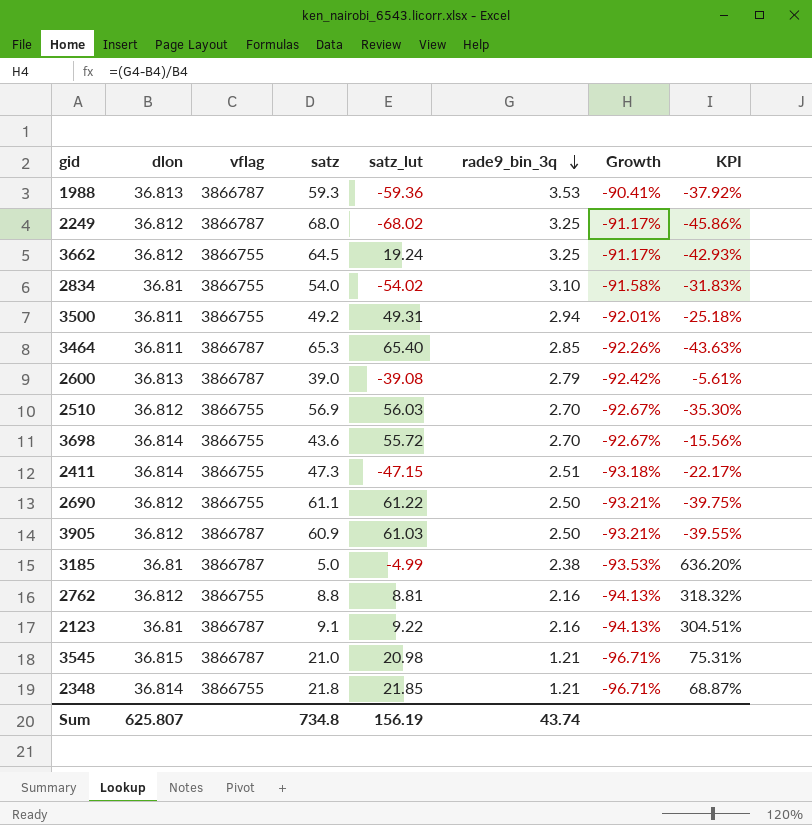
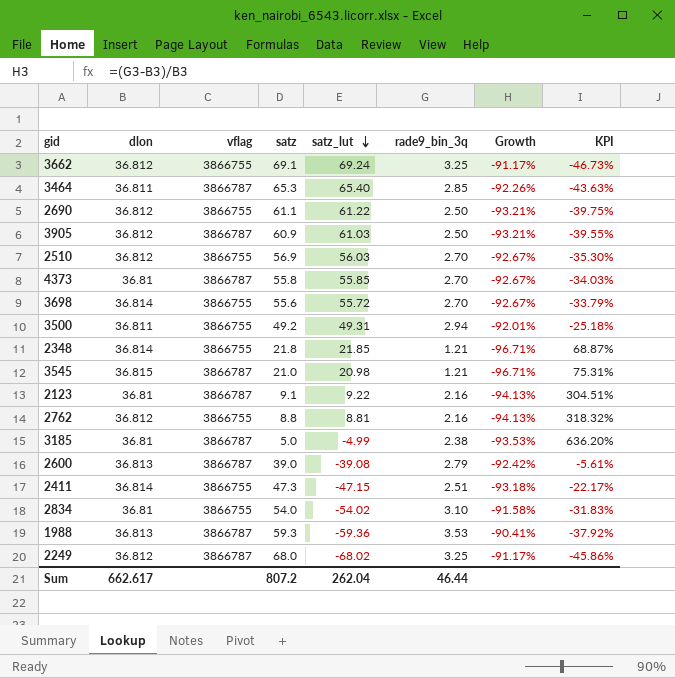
row order: rade9_bin_3q descending -> satz_lut descending
3662 | satz: 64.5 -> 69.1
3662 | satz_lut: 19.24 -> 69.24
3662 | KPI: -42.93% -> -46.73%
row 4373: none -> 36.81 | 3866787 | 55.8 | 55.85 | 2.70 | -92.67% | -34.03%
3698 | satz: 43.6 -> 55.6
3698 | KPI: -15.56% -> -33.79%
Sum | dlon: 625.807 -> 662.617
Sum | satz: 734.8 -> 807.2
Sum | satz_lut: 156.19 -> 262.04
Sum | rade9_bin_3q: 43.74 -> 46.44

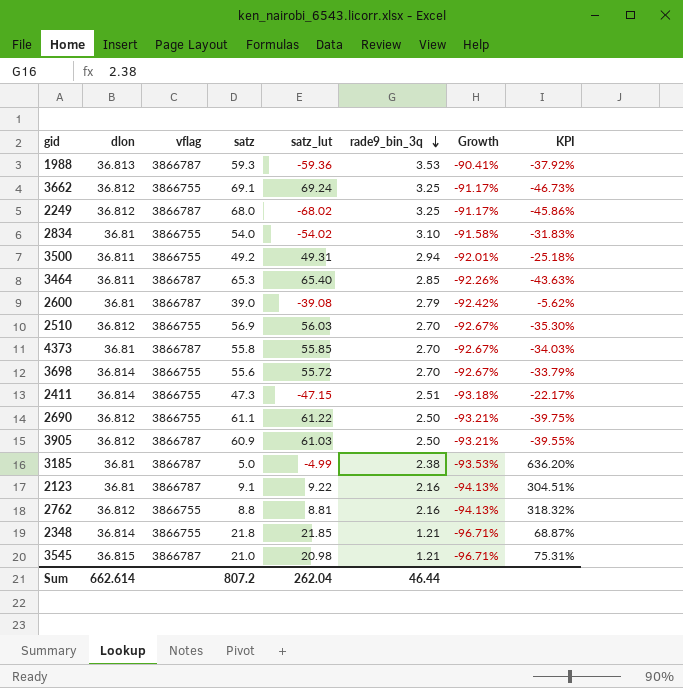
row order: satz_lut descending -> rade9_bin_3q descending
2600 | dlon: 36.813 -> 36.81
2600 | KPI: -5.61% -> -5.62%
Sum | dlon: 662.617 -> 662.614

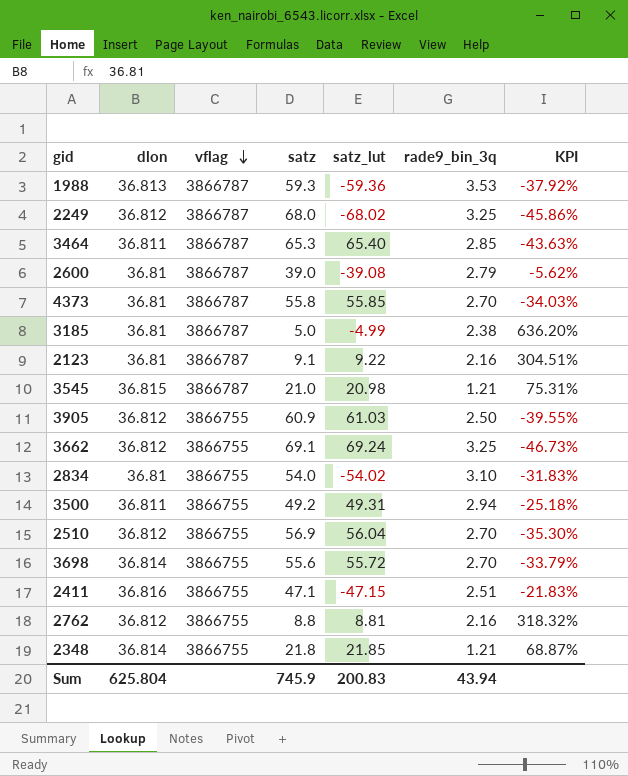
row order: rade9_bin_3q descending -> vflag descending
column Growth | formula: ([rade9_bin_3q] - [dlon]) / [dlon] -> none
row 2690: 36.812 | 3866755 | 61.1 | 61.22 | 2.50 | -93.21% | -39.75% -> none
3905 | vflag: 3866787 -> 3866755
2510 | satz_lut: 56.03 -> 56.04
2411 | dlon: 36.814 -> 36.816
2411 | satz: 47.3 -> 47.1
2411 | KPI: -22.17% -> -21.83%
Sum | dlon: 662.614 -> 625.804
Sum | satz: 807.2 -> 745.9
Sum | satz_lut: 262.04 -> 200.83
Sum | rade9_bin_3q: 46.44 -> 43.94

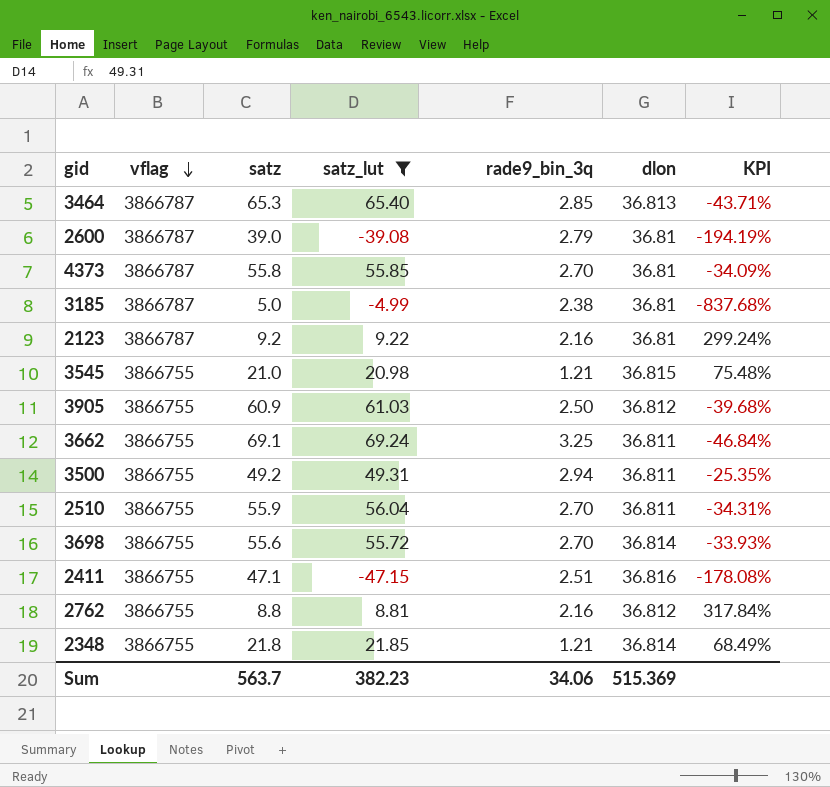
filter: none -> satz_lut >= -47.15
column dlon | position: 2 -> 6
column KPI | formula: ([dlon] - [satz]) / [satz] -> ([dlon] - [satz_lut]) / [satz_lut]
3464 | dlon: 36.811 -> 36.813
2123 | satz: 9.1 -> 9.2
3545 | vflag: 3866787 -> 3866755
3662 | dlon: 36.812 -> 36.811
2510 | satz: 56.9 -> 55.9
2510 | dlon: 36.812 -> 36.811
Sum | satz: 745.9 -> 563.7
Sum | satz_lut: 200.83 -> 382.23
Sum | rade9_bin_3q: 43.94 -> 34.06
Sum | dlon: 625.804 -> 515.369

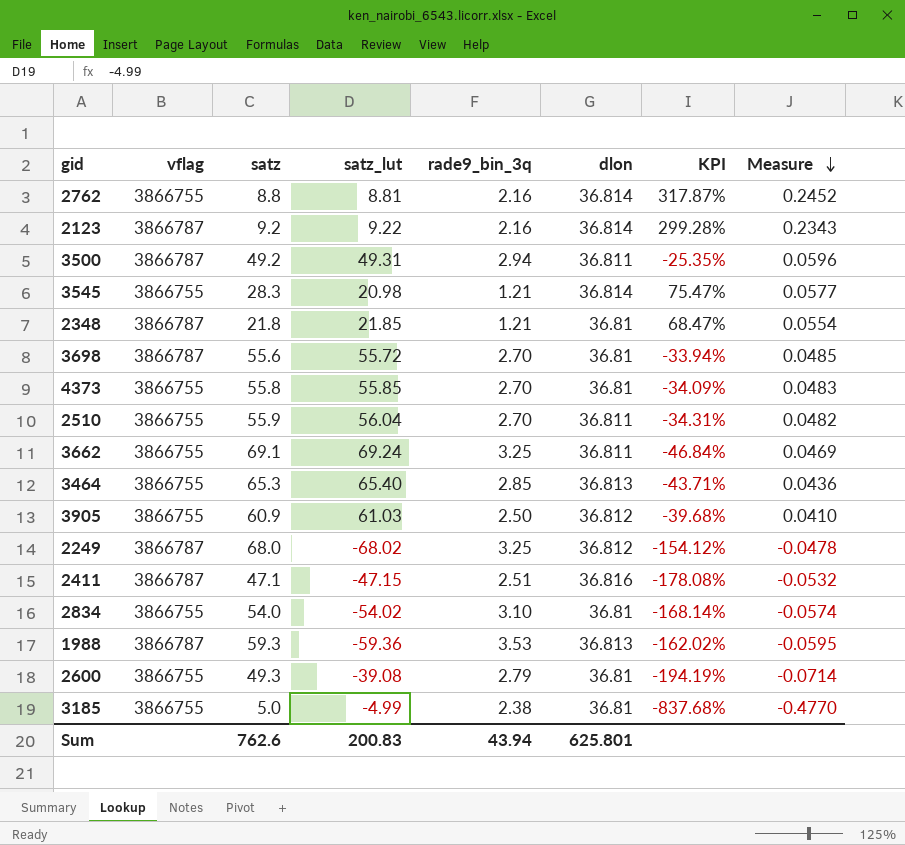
filter: satz_lut >= -47.15 -> none
row order: vflag descending -> Measure descending
column Measure | formula: none -> [rade9_bin_3q] / [satz_lut]
2762 | dlon: 36.812 -> 36.814
2762 | KPI: 317.84% -> 317.87%
2123 | dlon: 36.81 -> 36.814
2123 | KPI: 299.24% -> 299.28%
3500 | vflag: 3866755 -> 3866787
3545 | satz: 21.0 -> 28.3
3545 | dlon: 36.815 -> 36.814
3545 | KPI: 75.48% -> 75.47%
2348 | vflag: 3866755 -> 3866787
2348 | dlon: 36.814 -> 36.81
2348 | KPI: 68.49% -> 68.47%
3698 | vflag: 3866755 -> 3866787
3698 | dlon: 36.814 -> 36.81
3698 | KPI: -33.93% -> -33.94%
4373 | vflag: 3866787 -> 3866755
3464 | vflag: 3866787 -> 3866755
2411 | vflag: 3866755 -> 3866787
2600 | vflag: 3866787 -> 3866755
2600 | satz: 39.0 -> 49.3
3185 | vflag: 3866787 -> 3866755
Sum | satz: 563.7 -> 762.6
Sum | satz_lut: 382.23 -> 200.83
Sum | rade9_bin_3q: 34.06 -> 43.94
Sum | dlon: 515.369 -> 625.801

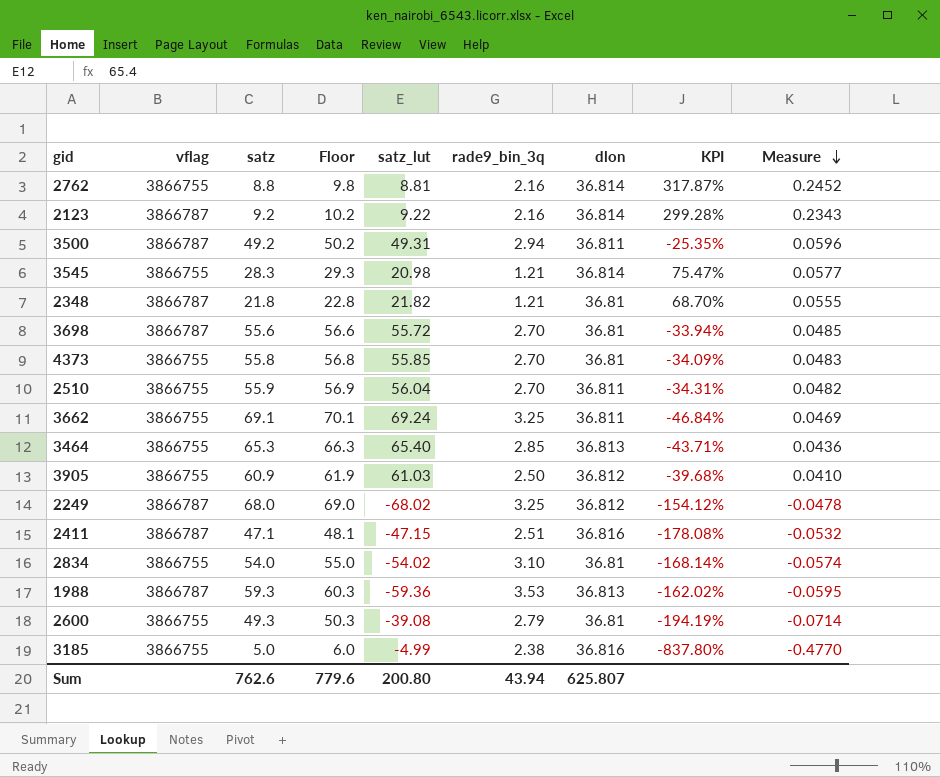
column Floor | formula: none -> [satz] + 1
2348 | satz_lut: 21.85 -> 21.82
2348 | KPI: 68.47% -> 68.70%
2348 | Measure: 0.0554 -> 0.0555
3185 | dlon: 36.81 -> 36.816
3185 | KPI: -837.68% -> -837.80%
Sum | satz_lut: 200.83 -> 200.80
Sum | dlon: 625.801 -> 625.807

